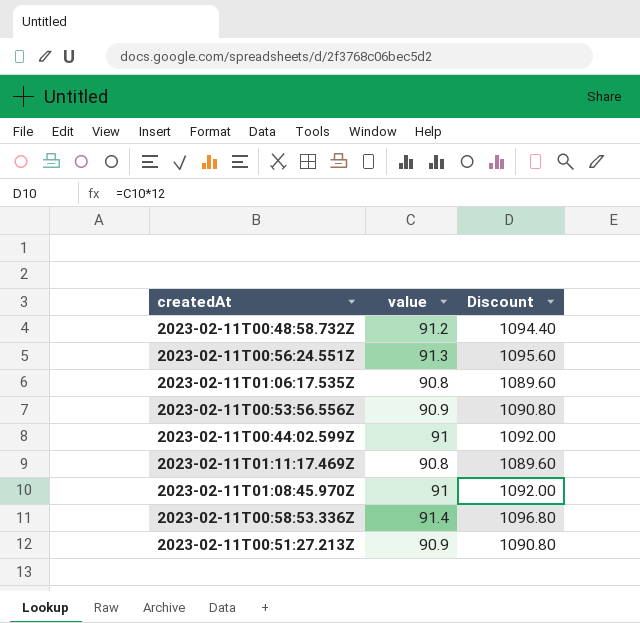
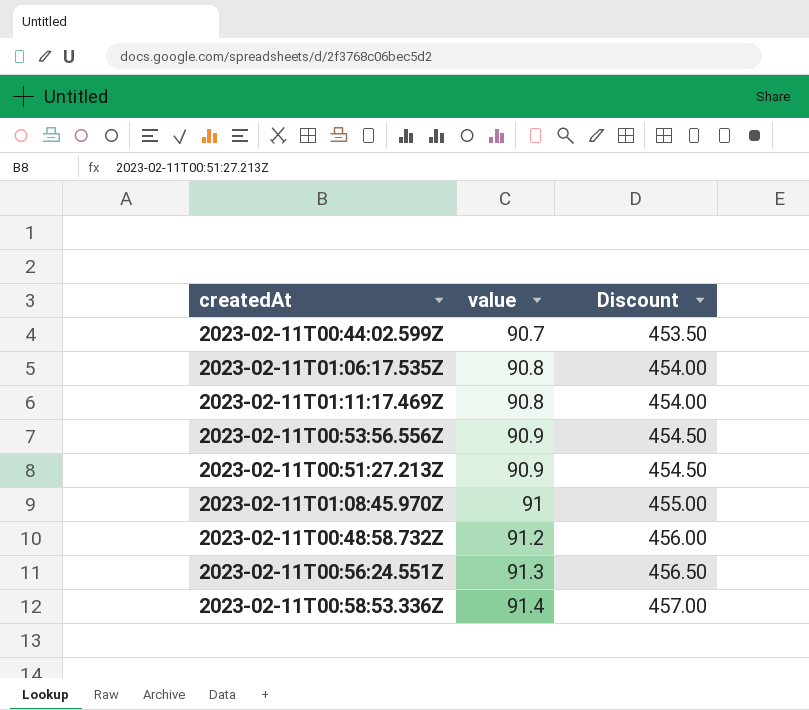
row order: none -> value ascending
column Discount | formula: [value] * 12 -> [value] * 5
2023-02-11T00:44:02.599Z | value: 91 -> 90.7

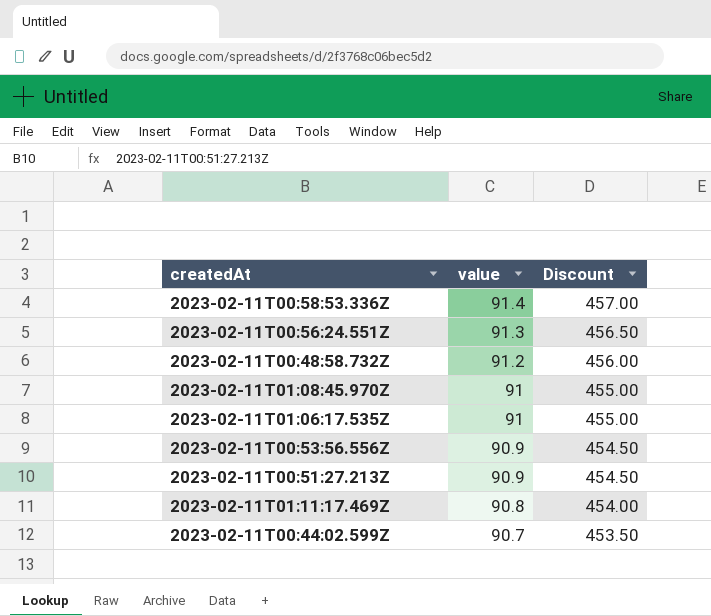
row order: value ascending -> value descending
2023-02-11T01:06:17.535Z | value: 90.8 -> 91
2023-02-11T01:06:17.535Z | Discount: 454.00 -> 455.00

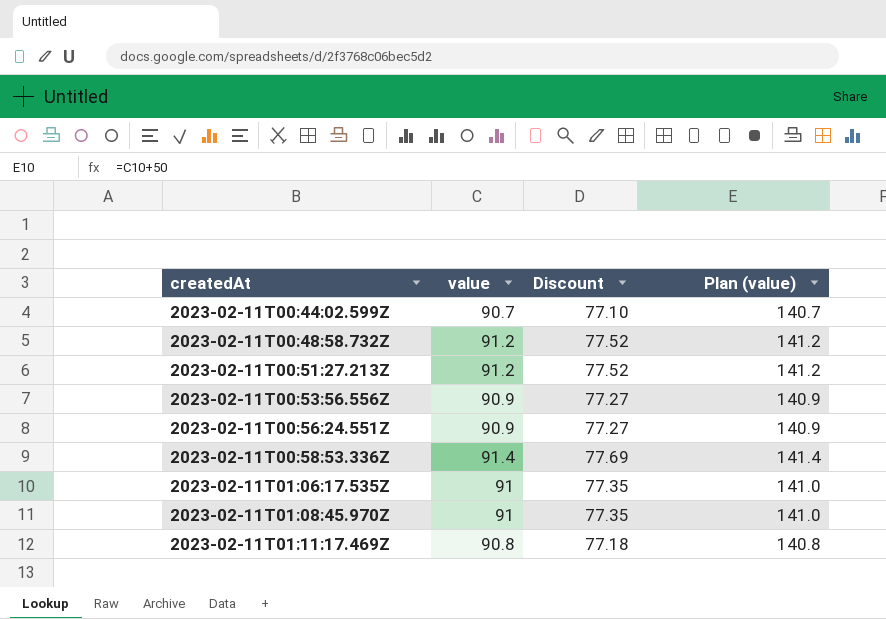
row order: value descending -> createdAt ascending
column Discount | formula: [value] * 5 -> [value] * 0.85
column Plan (value) | formula: none -> [value] + 50
2023-02-11T00:51:27.213Z | value: 90.9 -> 91.2
2023-02-11T00:56:24.551Z | value: 91.3 -> 90.9

